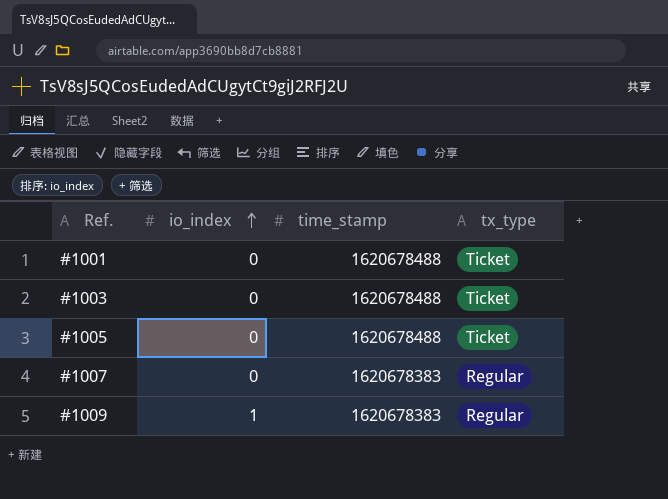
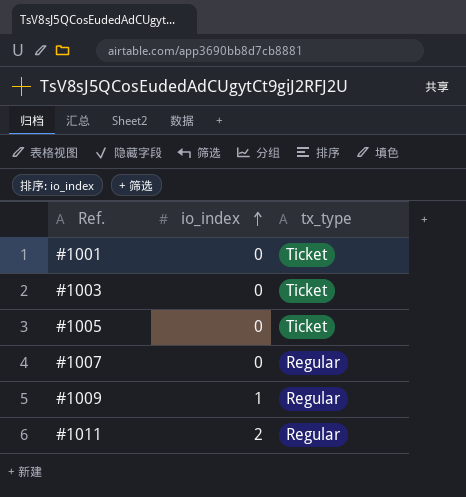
column time_stamp | position: 3 -> none
row #1011: none -> 2 | Regular

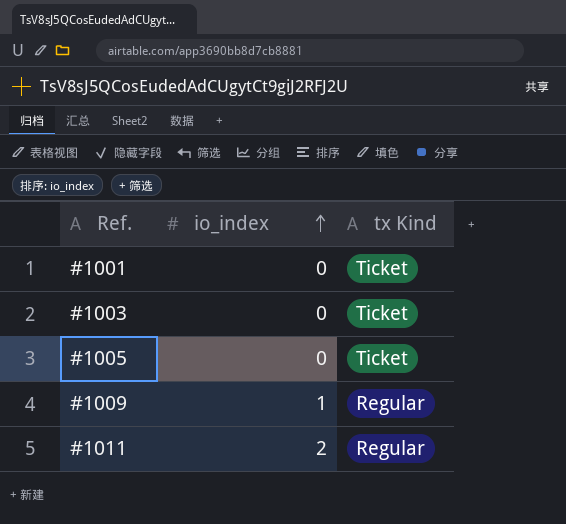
column name: tx_type -> tx Kind
row #1007: 0 | Regular -> none

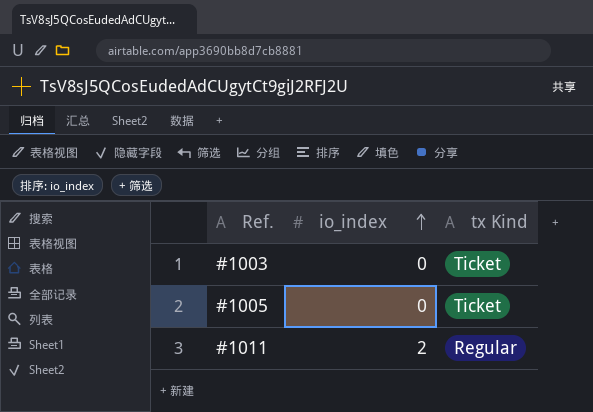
row #1001: 0 | Ticket -> none
row #1009: 1 | Regular -> none

